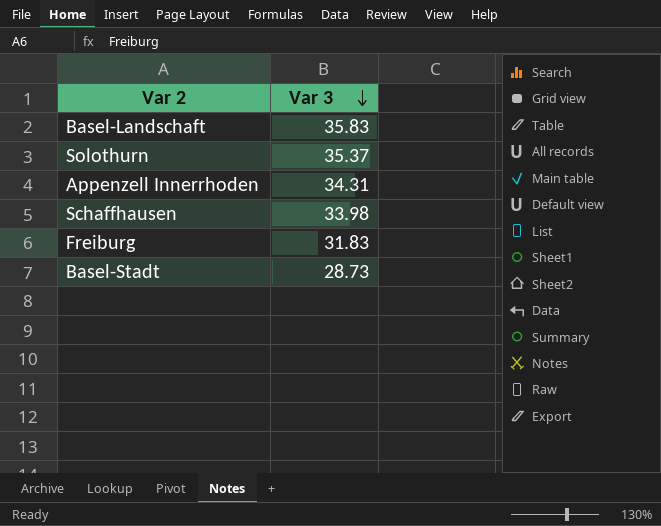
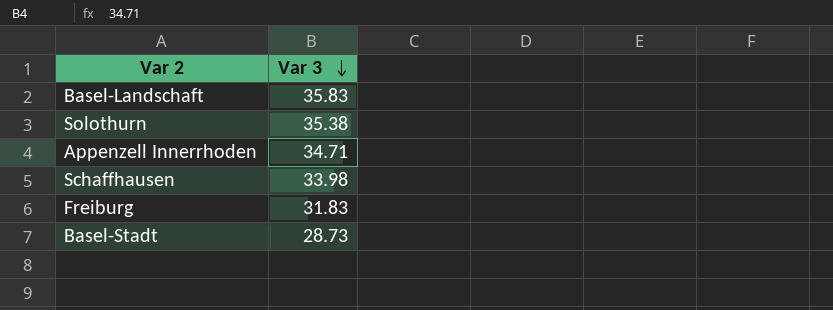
Solothurn | Var 3: 35.37 -> 35.38
Appenzell Innerrhoden | Var 3: 34.31 -> 34.71

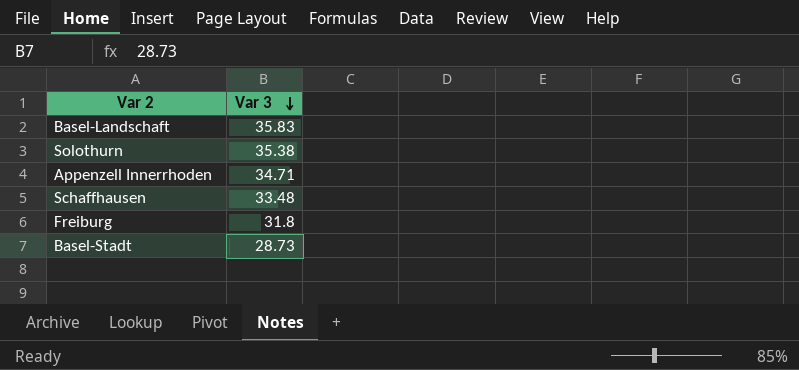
Schaffhausen | Var 3: 33.98 -> 33.48
Freiburg | Var 3: 31.83 -> 31.8

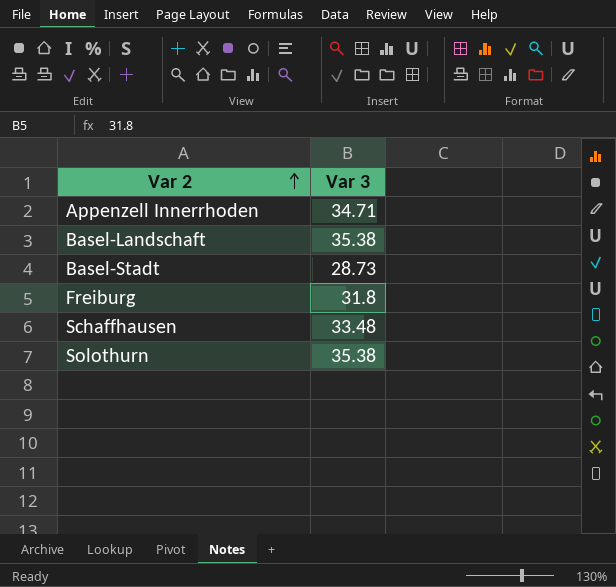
row order: Var 3 descending -> Var 2 ascending
Basel-Landschaft | Var 3: 35.83 -> 35.38

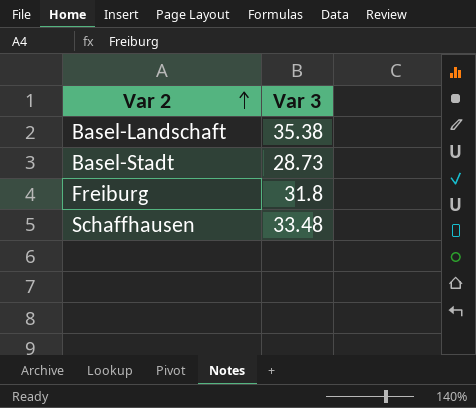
row Appenzell Innerrhoden: 34.71 -> none
row Solothurn: 35.38 -> none

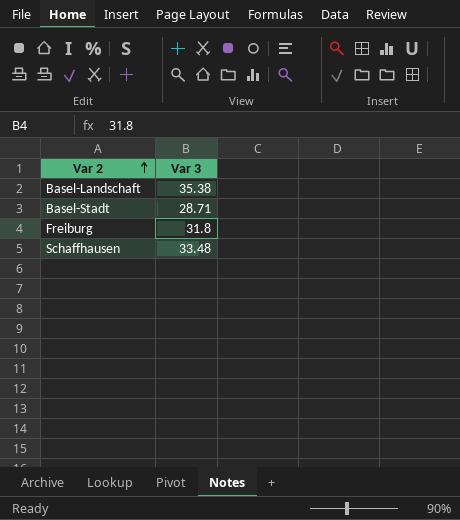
Basel-Stadt | Var 3: 28.73 -> 28.71

